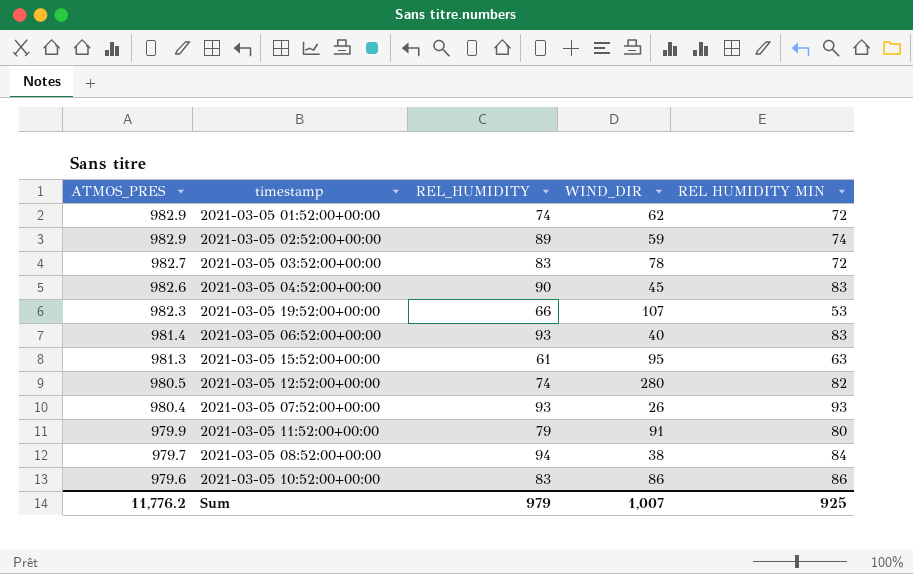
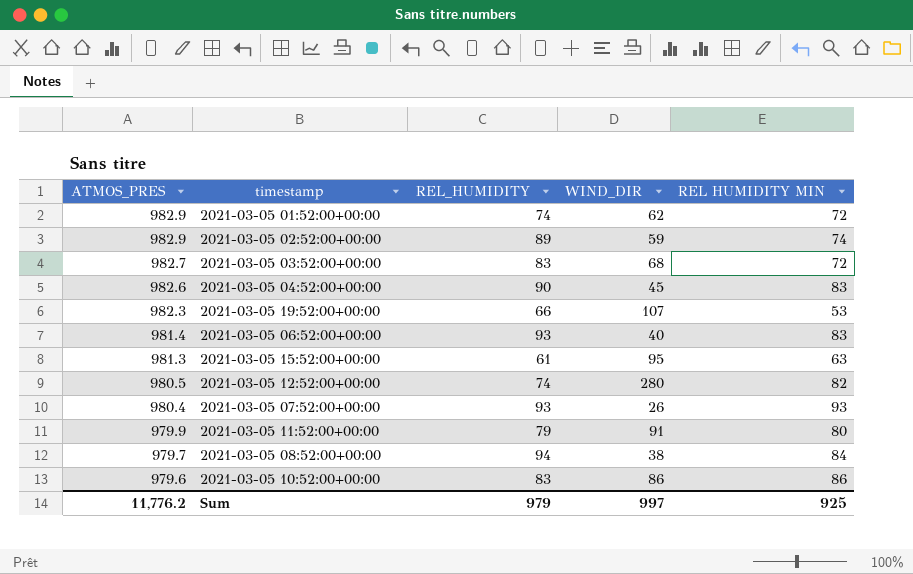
2021-03-05 03:52:00+00:00 | WIND_DIR: 78 -> 68
Sum | WIND_DIR: 1,007 -> 997

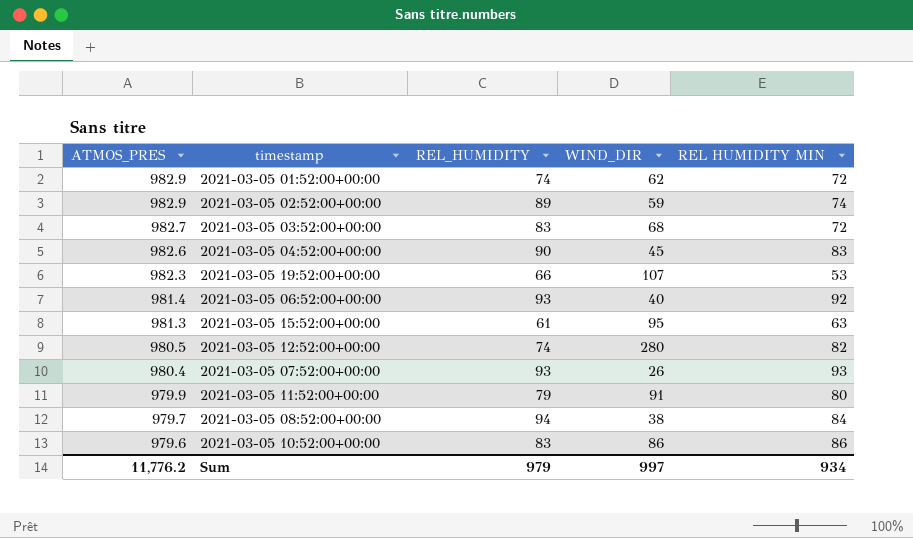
2021-03-05 06:52:00+00:00 | REL HUMIDITY MIN: 83 -> 92
Sum | REL HUMIDITY MIN: 925 -> 934

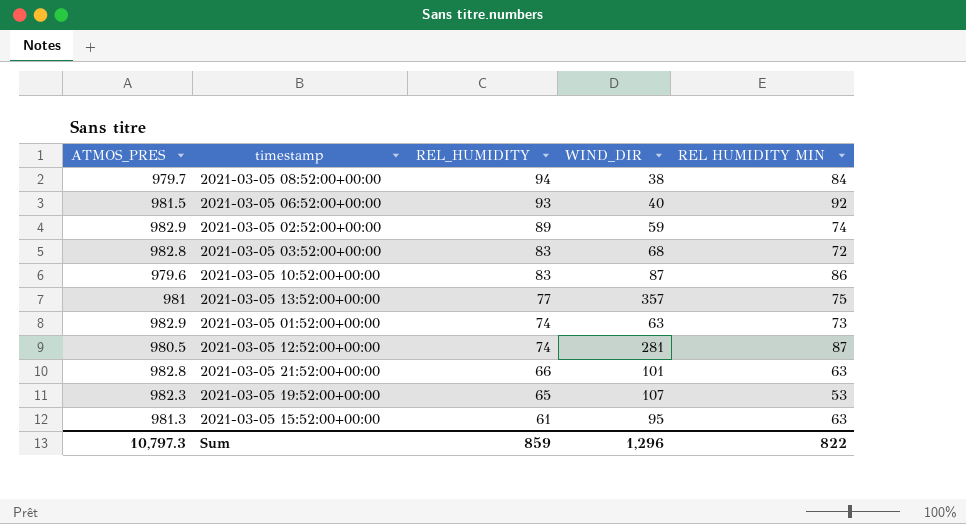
row order: ATMOS_PRES descending -> REL_HUMIDITY descending
row 2021-03-05 04:52:00+00:00: 982.6 | 90 | 45 | 83 -> none
row 2021-03-05 07:52:00+00:00: 980.4 | 93 | 26 | 93 -> none
row 2021-03-05 11:52:00+00:00: 979.9 | 79 | 91 | 80 -> none
2021-03-05 06:52:00+00:00 | ATMOS_PRES: 981.4 -> 981.5
2021-03-05 03:52:00+00:00 | ATMOS_PRES: 982.7 -> 982.8
2021-03-05 10:52:00+00:00 | WIND_DIR: 86 -> 87
row 2021-03-05 13:52:00+00:00: none -> 981 | 77 | 357 | 75
2021-03-05 01:52:00+00:00 | WIND_DIR: 62 -> 63
2021-03-05 01:52:00+00:00 | REL HUMIDITY MIN: 72 -> 73
2021-03-05 12:52:00+00:00 | WIND_DIR: 280 -> 281
2021-03-05 12:52:00+00:00 | REL HUMIDITY MIN: 82 -> 87
row 2021-03-05 21:52:00+00:00: none -> 982.8 | 66 | 101 | 63
2021-03-05 19:52:00+00:00 | REL_HUMIDITY: 66 -> 65
Sum | ATMOS_PRES: 11,776.2 -> 10,797.3
Sum | REL_HUMIDITY: 979 -> 859
Sum | WIND_DIR: 997 -> 1,296
Sum | REL HUMIDITY MIN: 934 -> 822

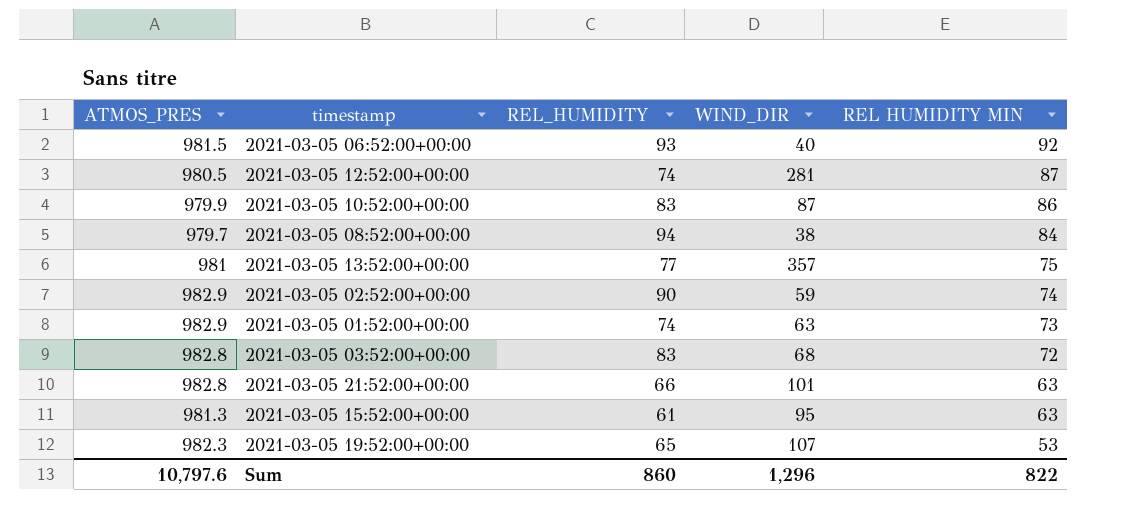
row order: REL_HUMIDITY descending -> REL HUMIDITY MIN descending
2021-03-05 10:52:00+00:00 | ATMOS_PRES: 979.6 -> 979.9
2021-03-05 02:52:00+00:00 | REL_HUMIDITY: 89 -> 90
Sum | ATMOS_PRES: 10,797.3 -> 10,797.6
Sum | REL_HUMIDITY: 859 -> 860

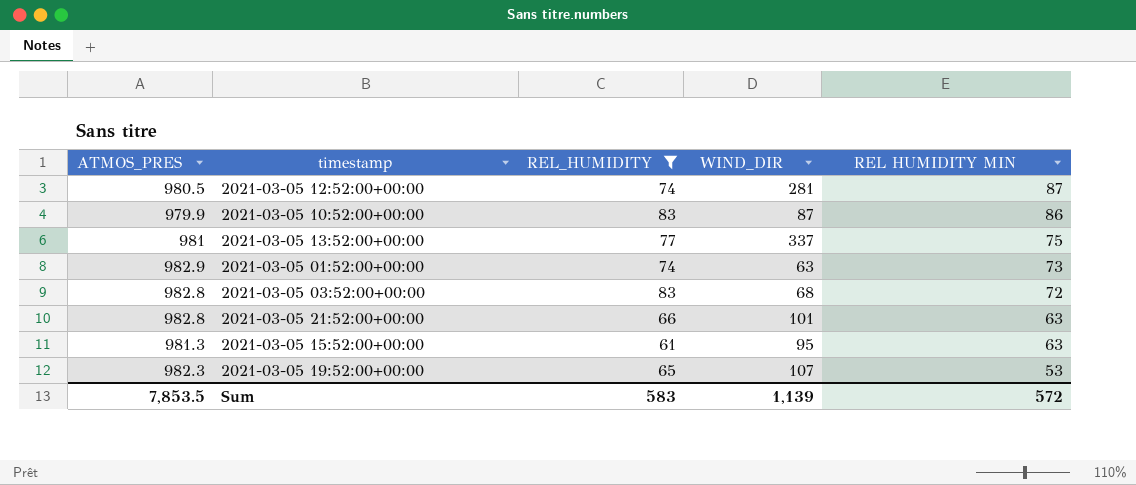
filter: none -> REL_HUMIDITY <= 83
2021-03-05 13:52:00+00:00 | WIND_DIR: 357 -> 337
Sum | ATMOS_PRES: 10,797.6 -> 7,853.5
Sum | REL_HUMIDITY: 860 -> 583
Sum | WIND_DIR: 1,296 -> 1,139
Sum | REL HUMIDITY MIN: 822 -> 572

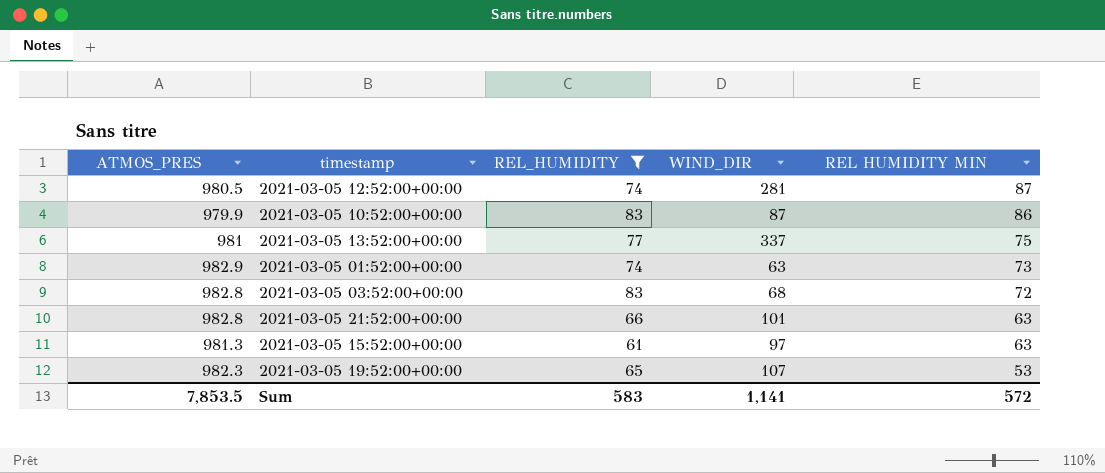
2021-03-05 15:52:00+00:00 | WIND_DIR: 95 -> 97
Sum | WIND_DIR: 1,139 -> 1,141

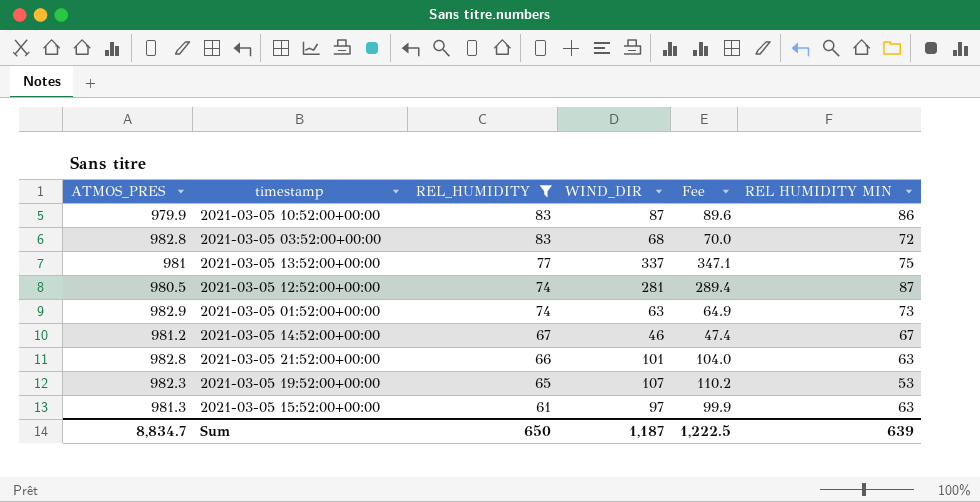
row order: REL HUMIDITY MIN descending -> REL_HUMIDITY descending
column Fee | formula: none -> [WIND_DIR] * 1.03
row 2021-03-05 14:52:00+00:00: none -> 981.2 | 67 | 46 | 47.4 | 67
Sum | ATMOS_PRES: 7,853.5 -> 8,834.7
Sum | REL_HUMIDITY: 583 -> 650
Sum | WIND_DIR: 1,141 -> 1,187
Sum | REL HUMIDITY MIN: 572 -> 639

